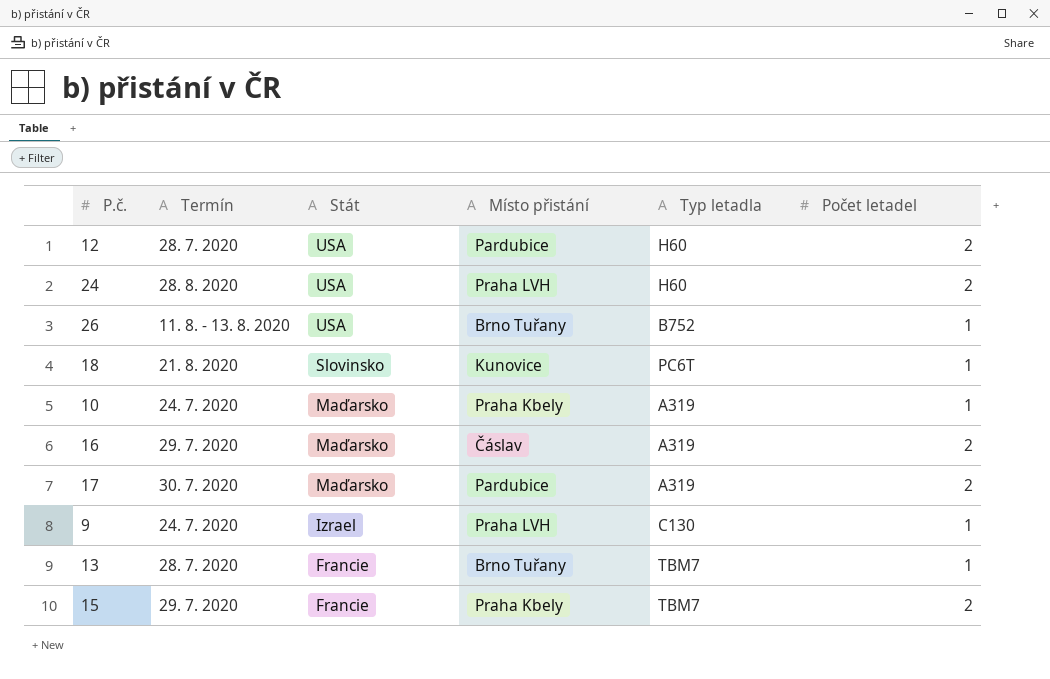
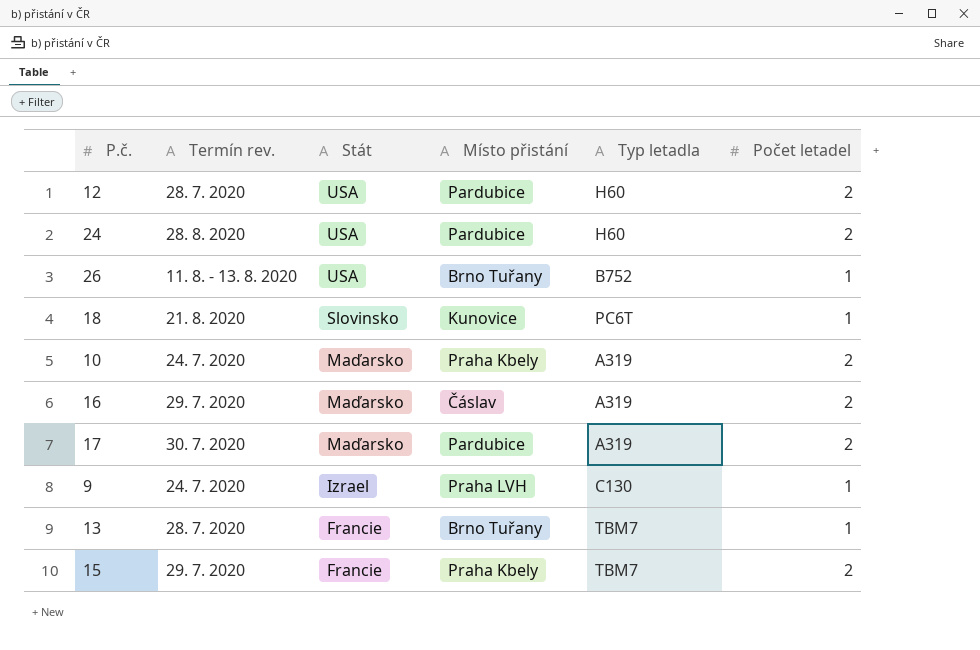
column name: Termín -> Termín rev.
24 | Místo přistání: Praha LVH -> Pardubice
10 | Počet letadel: 1 -> 2

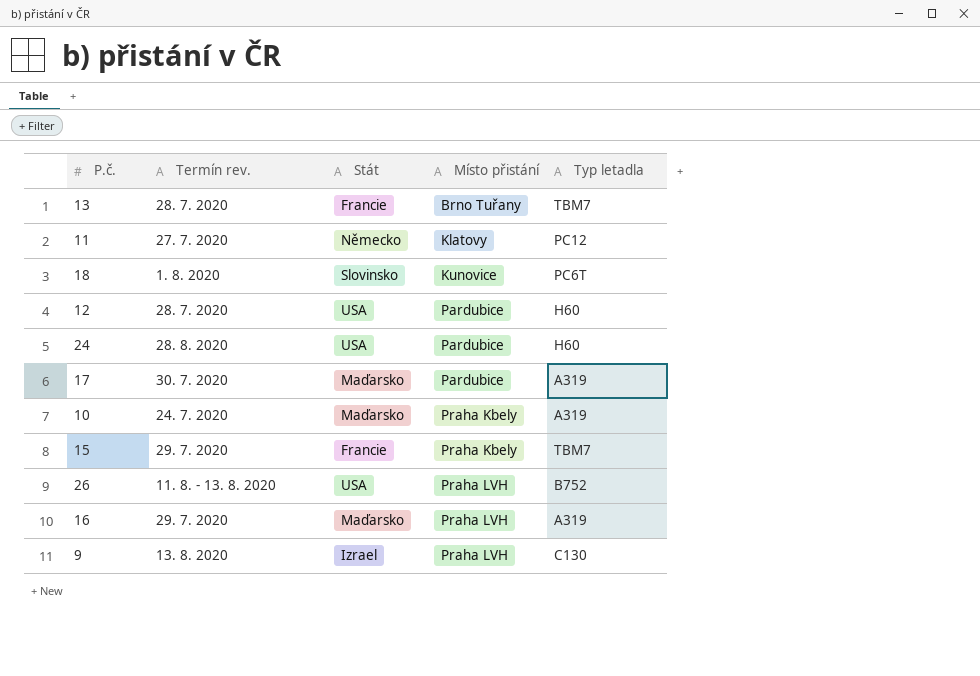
row order: Stát descending -> Místo přistání ascending
column Počet letadel | position: 6 -> none
row 11: none -> 27. 7. 2020 | Německo | Klatovy | PC12
18 | Termín rev.: 21. 8. 2020 -> 1. 8. 2020
26 | Místo přistání: Brno Tuřany -> Praha LVH
16 | Místo přistání: Čáslav -> Praha LVH
9 | Termín rev.: 24. 7. 2020 -> 13. 8. 2020

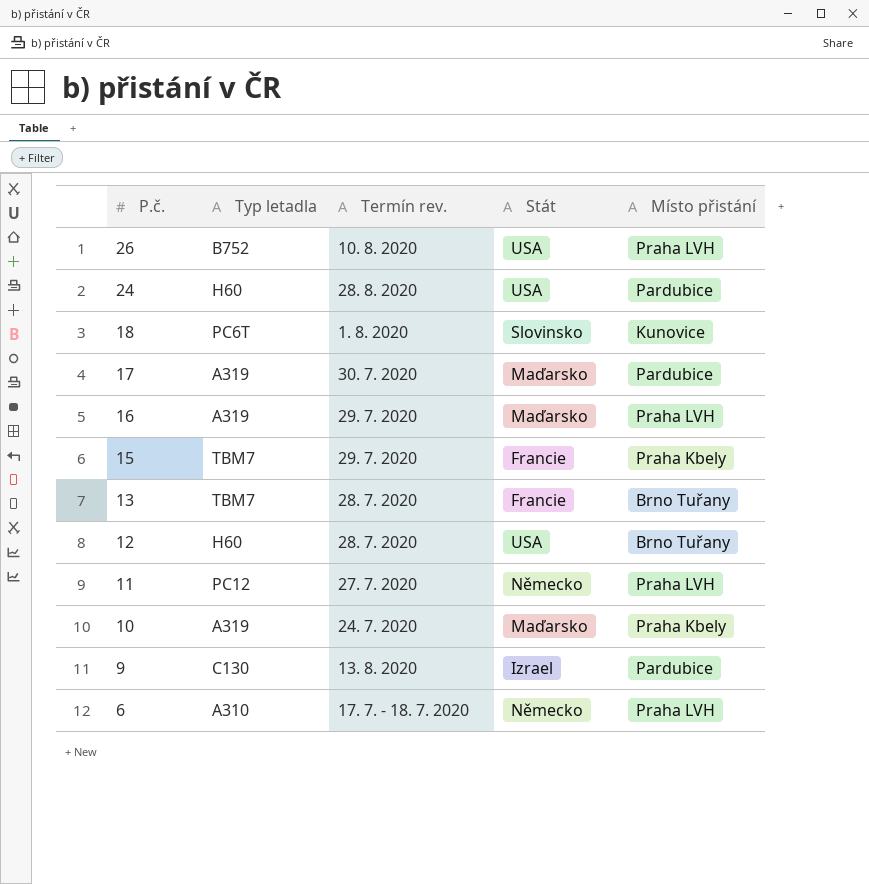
row order: Místo přistání ascending -> P.č. descending
column Typ letadla | position: 5 -> 2
26 | Termín rev.: 11. 8. - 13. 8. 2020 -> 10. 8. 2020
12 | Místo přistání: Pardubice -> Brno Tuřany
11 | Místo přistání: Klatovy -> Praha LVH
9 | Místo přistání: Praha LVH -> Pardubice
row 6: none -> A310 | 17. 7. - 18. 7. 2020 | Německo | Praha LVH

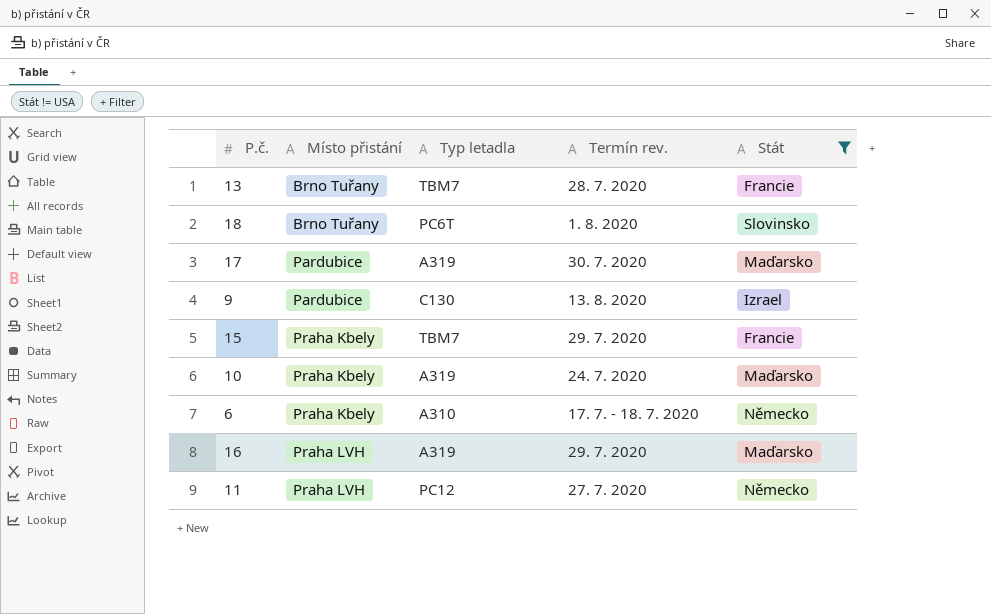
filter: none -> Stát != USA
row order: P.č. descending -> Místo přistání ascending
column Místo přistání | position: 5 -> 2
18 | Místo přistání: Kunovice -> Brno Tuřany
6 | Místo přistání: Praha LVH -> Praha Kbely

